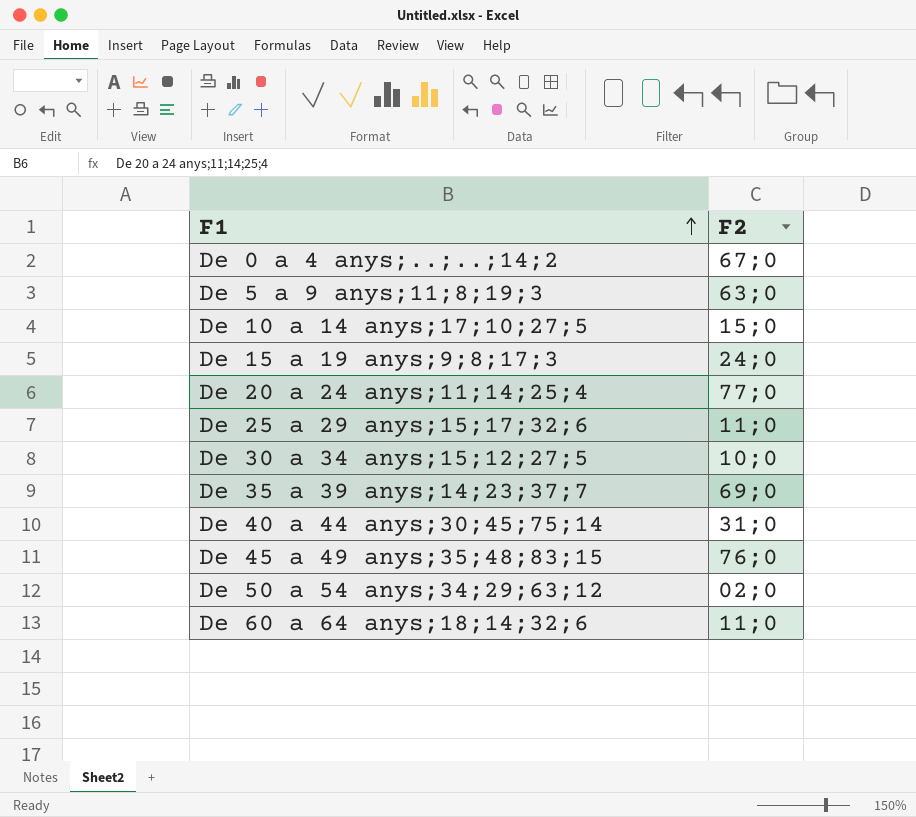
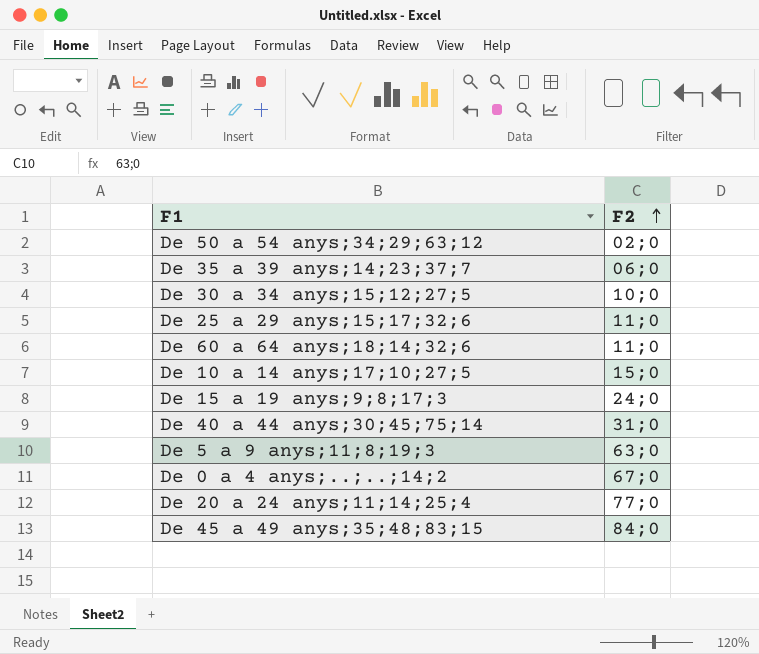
row order: F1 ascending -> F2 ascending
De 35 a 39 anys;14;23;37;7 | F2: 69;0 -> 06;0
De 45 a 49 anys;35;48;83;15 | F2: 76;0 -> 84;0

